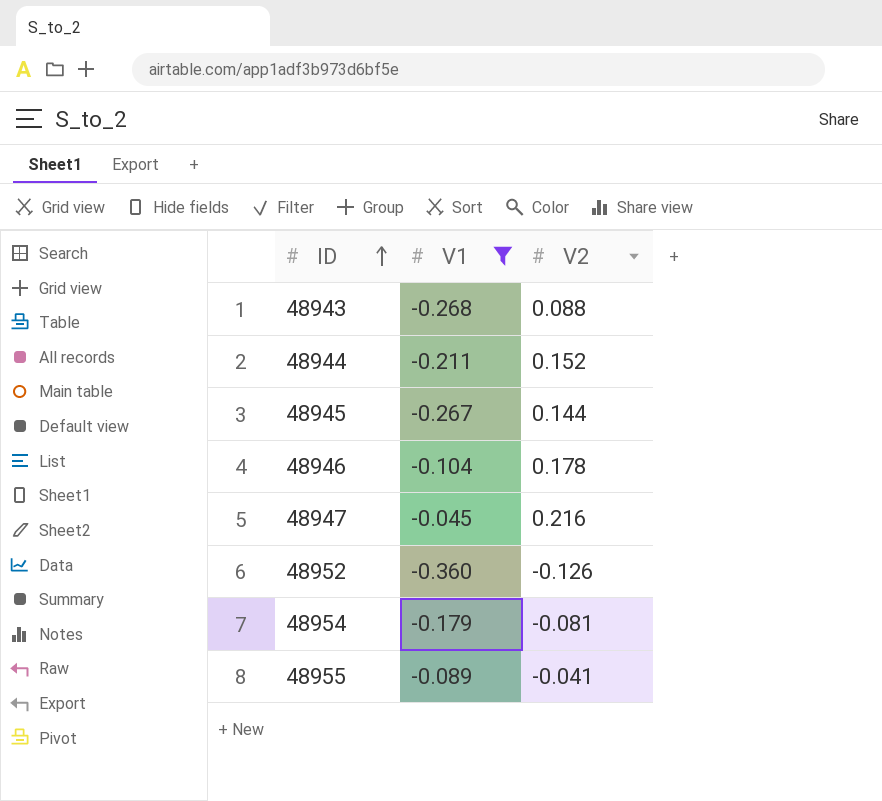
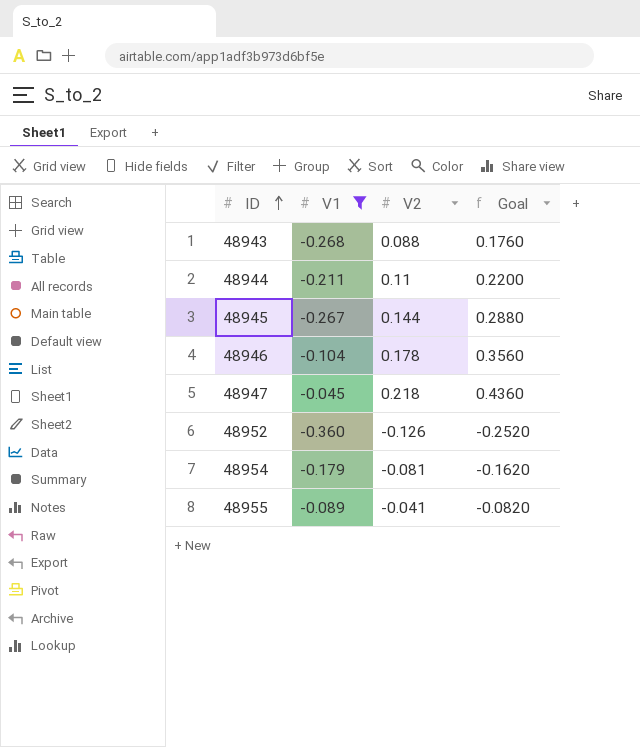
column Goal | formula: none -> [V2] * 2
48944 | V2: 0.152 -> 0.11
48947 | V2: 0.216 -> 0.218

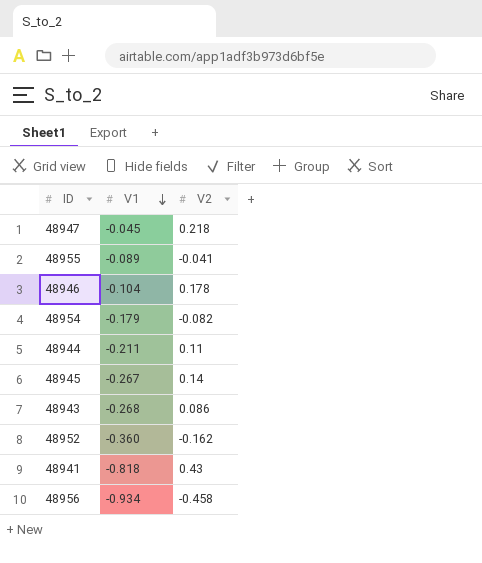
filter: V1 >= -0.360 -> none
row order: ID ascending -> V1 descending
column Goal | formula: [V2] * 2 -> none
48954 | V2: -0.081 -> -0.082
48945 | V2: 0.144 -> 0.14
48943 | V2: 0.088 -> 0.086
48952 | V2: -0.126 -> -0.162

